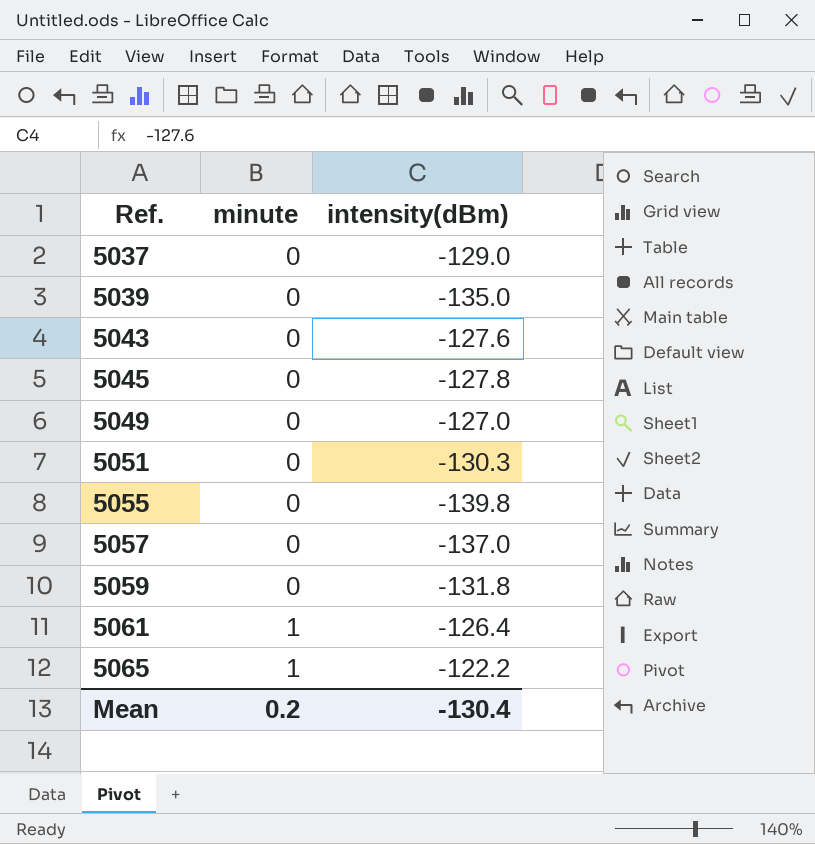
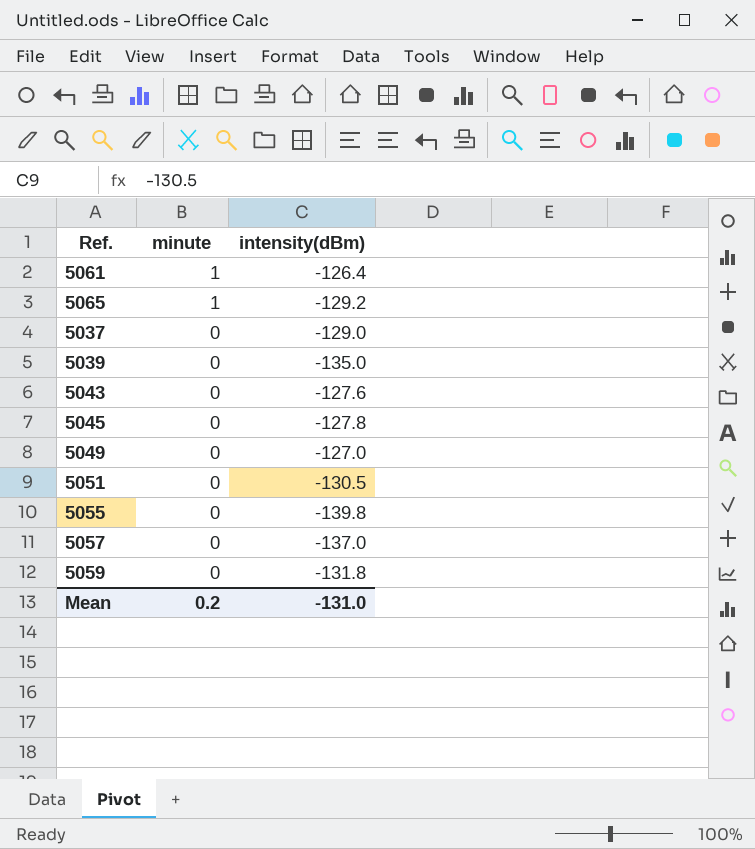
row order: Ref. ascending -> minute descending
5065 | intensity(dBm): -122.2 -> -129.2
5051 | intensity(dBm): -130.3 -> -130.5
Mean | intensity(dBm): -130.4 -> -131.0

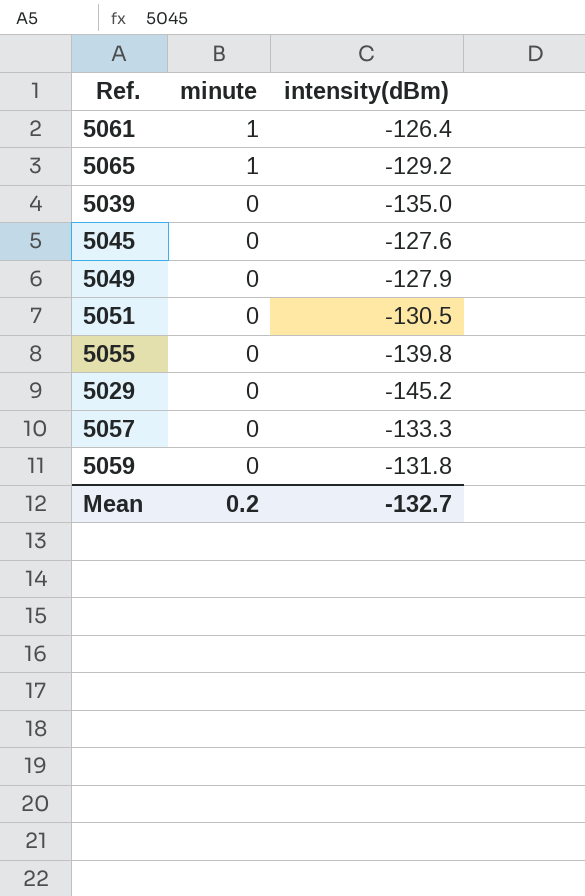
row 5037: 0 | -129.0 -> none
row 5043: 0 | -127.6 -> none
5045 | intensity(dBm): -127.8 -> -127.6
5049 | intensity(dBm): -127.0 -> -127.9
row 5029: none -> 0 | -145.2
5057 | intensity(dBm): -137.0 -> -133.3
Mean | intensity(dBm): -131.0 -> -132.7

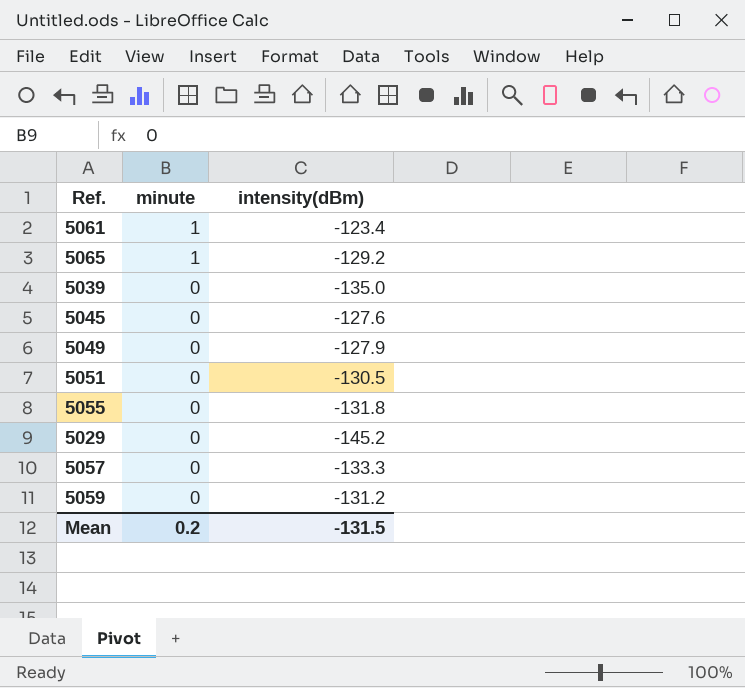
5061 | intensity(dBm): -126.4 -> -123.4
5055 | intensity(dBm): -139.8 -> -131.8
5059 | intensity(dBm): -131.8 -> -131.2
Mean | intensity(dBm): -132.7 -> -131.5

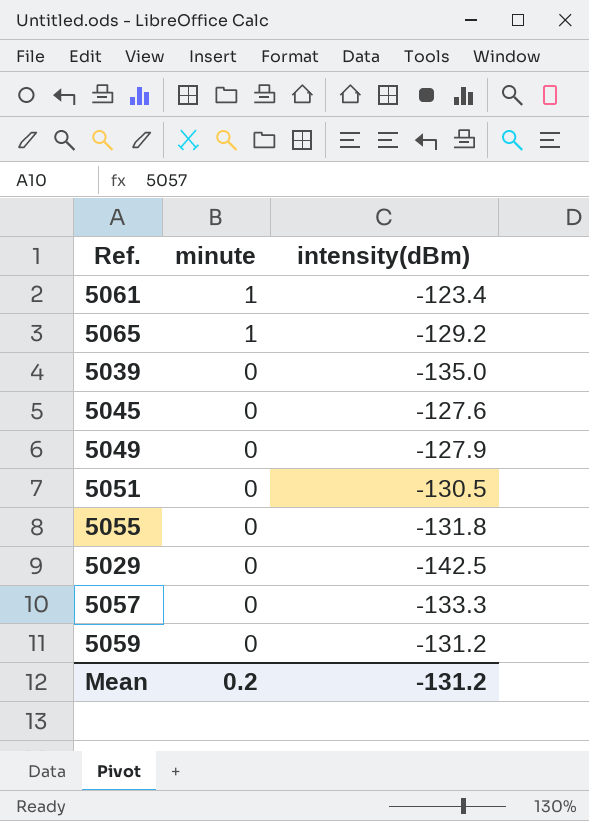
5029 | intensity(dBm): -145.2 -> -142.5
Mean | intensity(dBm): -131.5 -> -131.2

